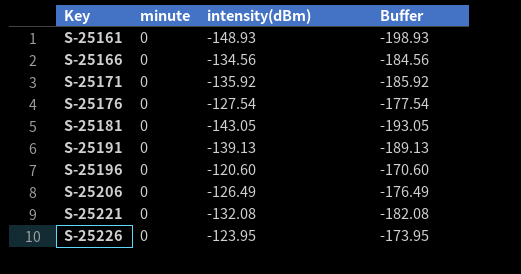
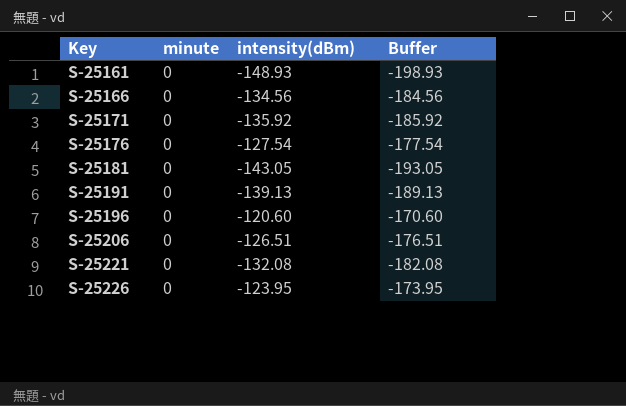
S-25206 | intensity(dBm): -126.49 -> -126.51
S-25206 | Buffer: -176.49 -> -176.51

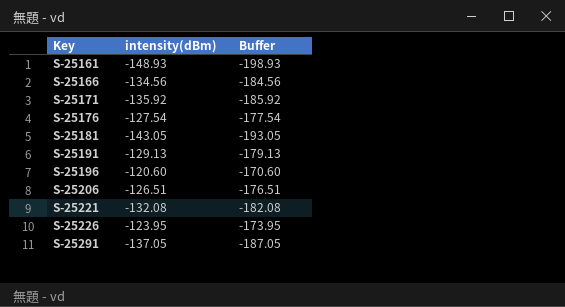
column minute | position: 2 -> none
S-25191 | intensity(dBm): -139.13 -> -129.13
S-25191 | Buffer: -189.13 -> -179.13
row S-25291: none -> -137.05 | -187.05

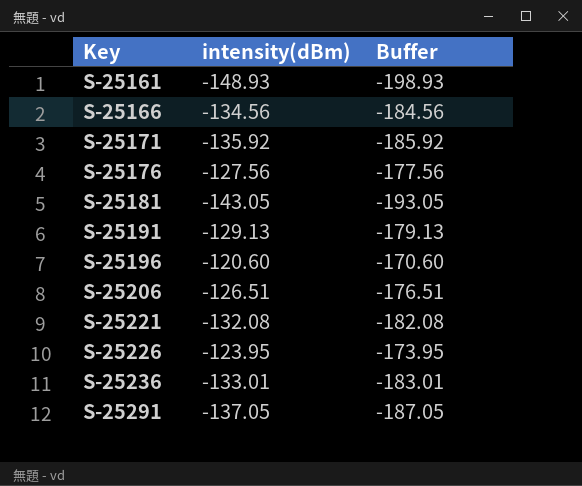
S-25176 | intensity(dBm): -127.54 -> -127.56
S-25176 | Buffer: -177.54 -> -177.56
row S-25236: none -> -133.01 | -183.01

